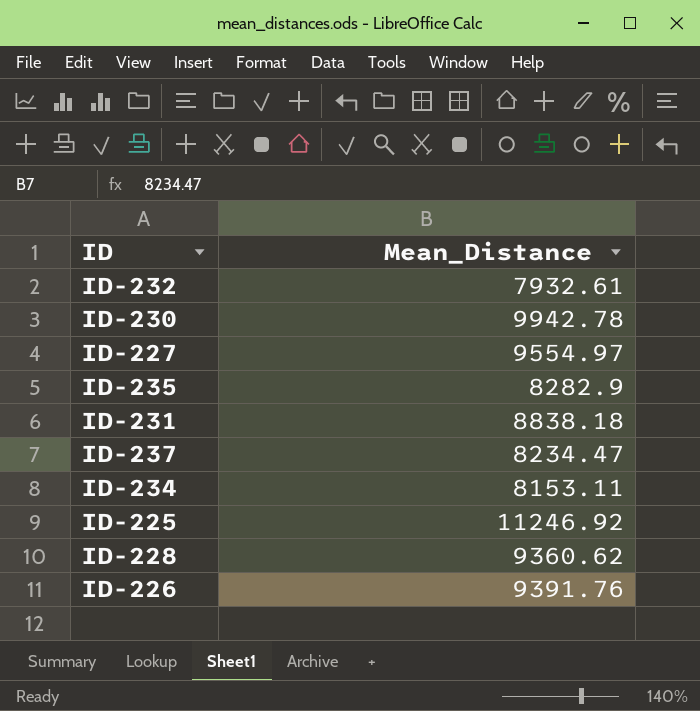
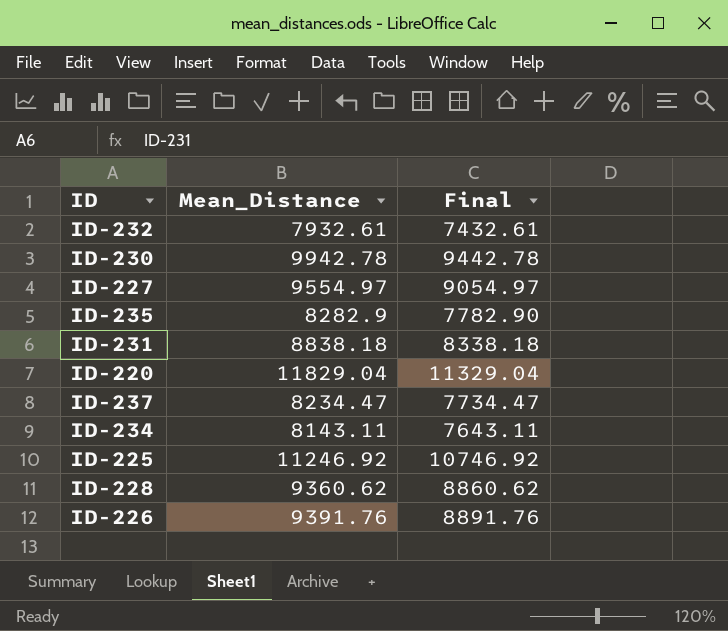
column Final | formula: none -> [Mean_Distance] - 500
row ID-220: none -> 11829.04 | 11329.04
ID-234 | Mean_Distance: 8153.11 -> 8143.11

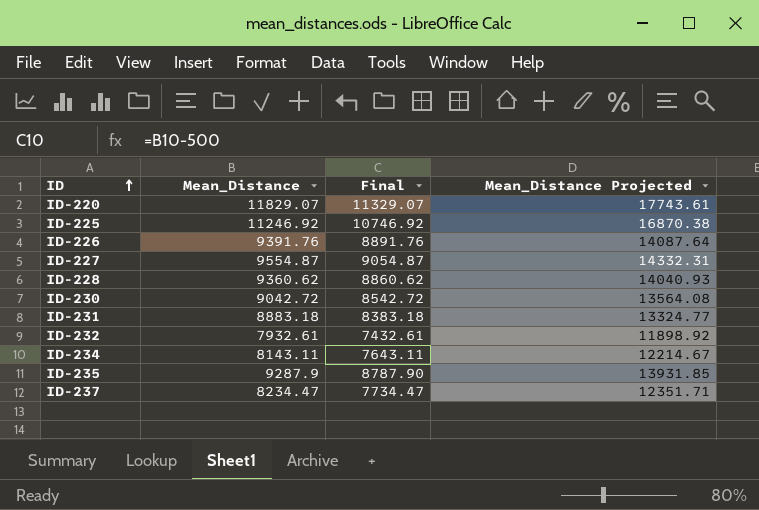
row order: none -> ID ascending
column Mean_Distance Projected | formula: none -> [Mean_Distance] * 1.5
ID-220 | Mean_Distance: 11829.04 -> 11829.07
ID-220 | Final: 11329.04 -> 11329.07
ID-227 | Mean_Distance: 9554.97 -> 9554.87
ID-227 | Final: 9054.97 -> 9054.87
ID-230 | Mean_Distance: 9942.78 -> 9042.72
ID-230 | Final: 9442.78 -> 8542.72
ID-231 | Mean_Distance: 8838.18 -> 8883.18
ID-231 | Final: 8338.18 -> 8383.18
ID-235 | Mean_Distance: 8282.9 -> 9287.9
ID-235 | Final: 7782.90 -> 8787.90

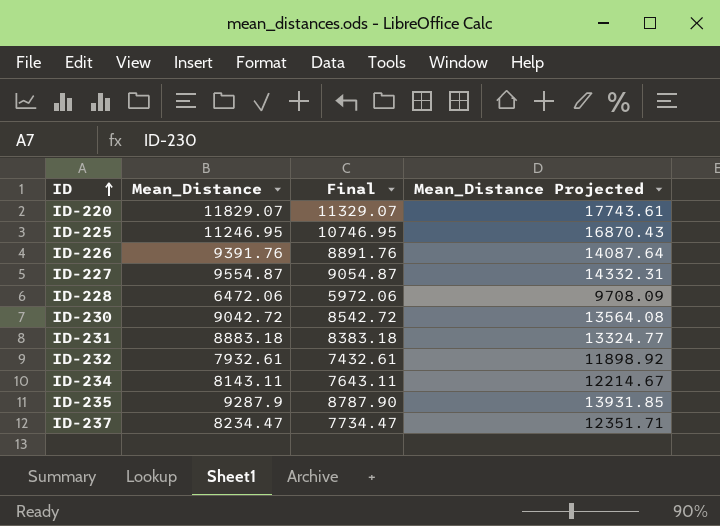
ID-225 | Mean_Distance: 11246.92 -> 11246.95
ID-225 | Final: 10746.92 -> 10746.95
ID-225 | Mean_Distance Projected: 16870.38 -> 16870.43
ID-228 | Mean_Distance: 9360.62 -> 6472.06
ID-228 | Final: 8860.62 -> 5972.06
ID-228 | Mean_Distance Projected: 14040.93 -> 9708.09

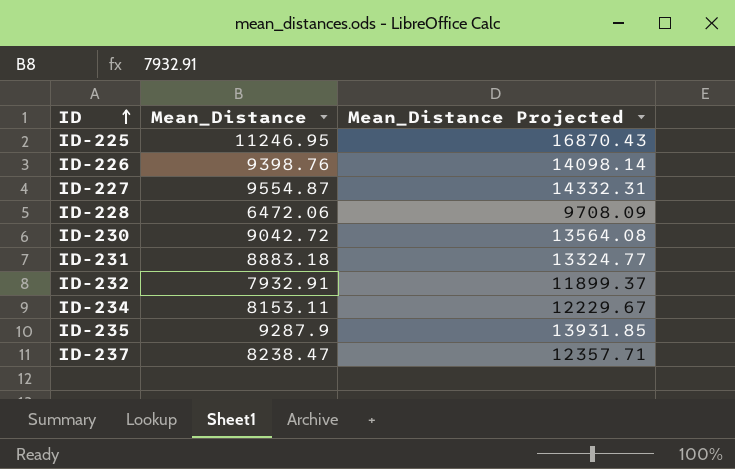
column Final | formula: [Mean_Distance] - 500 -> none
row ID-220: 11829.07 | 11329.07 | 17743.61 -> none
ID-226 | Mean_Distance: 9391.76 -> 9398.76
ID-226 | Mean_Distance Projected: 14087.64 -> 14098.14
ID-232 | Mean_Distance: 7932.61 -> 7932.91
ID-232 | Mean_Distance Projected: 11898.92 -> 11899.37
ID-234 | Mean_Distance: 8143.11 -> 8153.11
ID-234 | Mean_Distance Projected: 12214.67 -> 12229.67
ID-237 | Mean_Distance: 8234.47 -> 8238.47
ID-237 | Mean_Distance Projected: 12351.71 -> 12357.71

